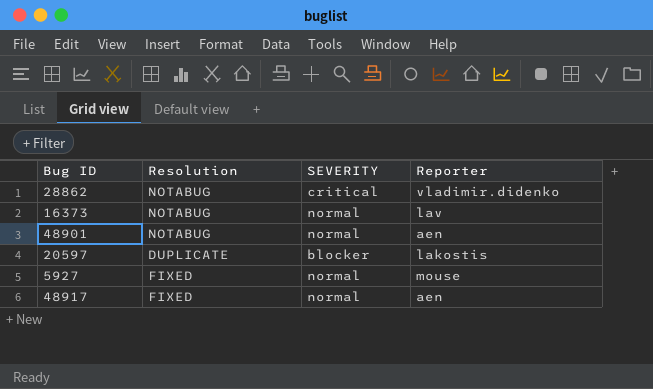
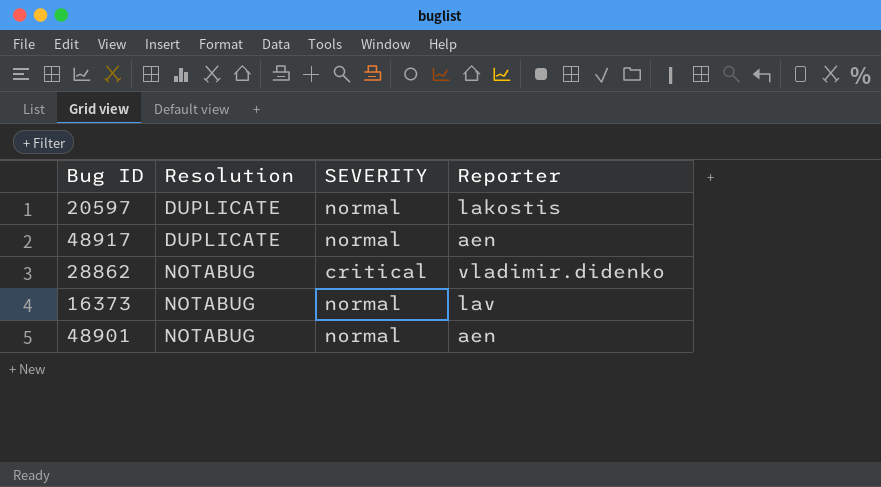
row order: none -> Resolution ascending
row 5927: FIXED | normal | mouse -> none
20597 | SEVERITY: blocker -> normal
48917 | Resolution: FIXED -> DUPLICATE

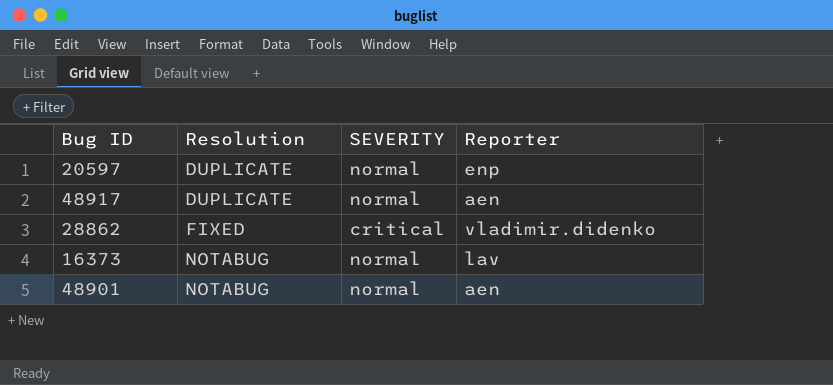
20597 | Reporter: lakostis -> enp
28862 | Resolution: NOTABUG -> FIXED

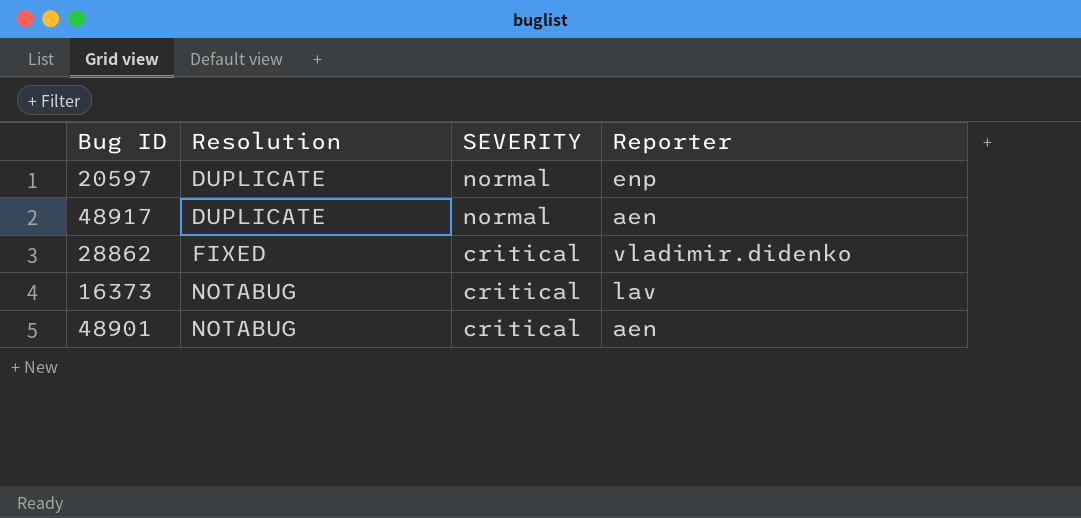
16373 | SEVERITY: normal -> critical
48901 | SEVERITY: normal -> critical

